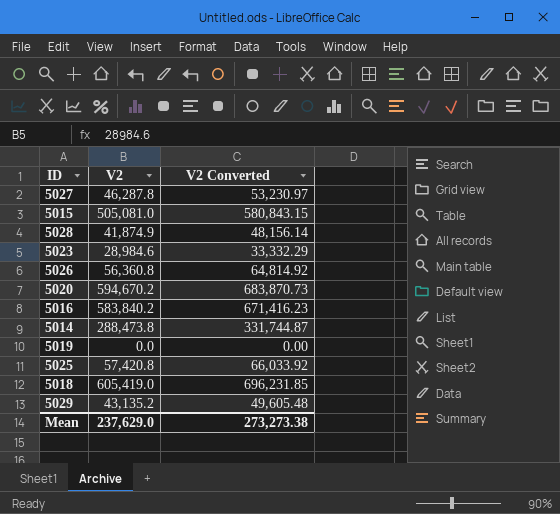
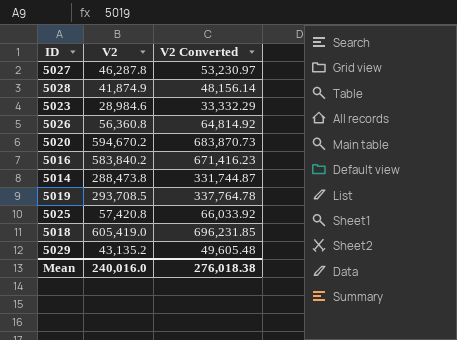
row 5015: 505,081.0 | 580,843.15 -> none
5019 | V2: 0.0 -> 293,708.5
5019 | V2 Converted: 0.00 -> 337,764.78
Mean | V2: 237,629.0 -> 240,016.0
Mean | V2 Converted: 273,273.38 -> 276,018.38

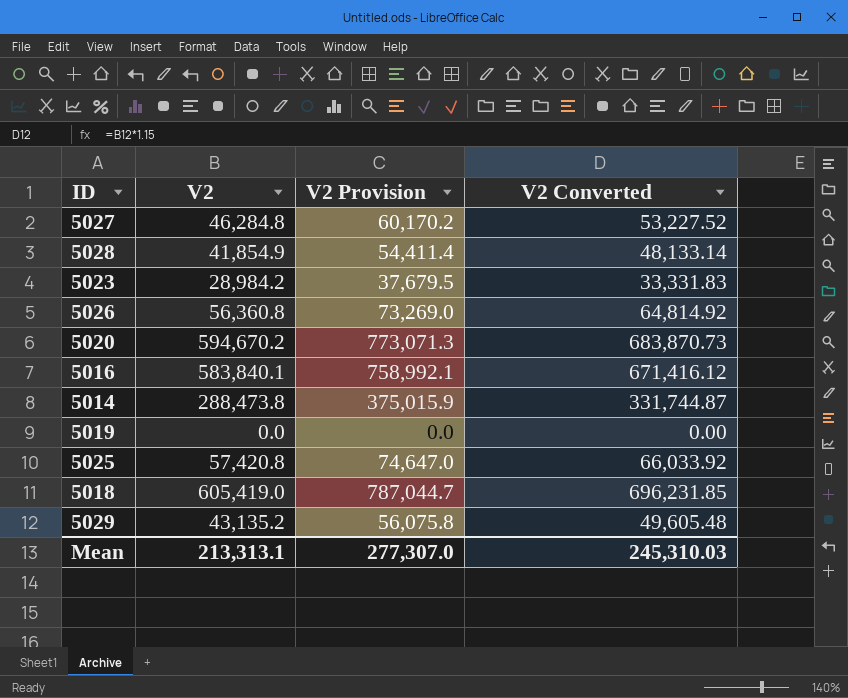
column V2 Provision | formula: none -> [V2] * 1.3
5027 | V2: 46,287.8 -> 46,284.8
5027 | V2 Converted: 53,230.97 -> 53,227.52
5028 | V2: 41,874.9 -> 41,854.9
5028 | V2 Converted: 48,156.14 -> 48,133.14
5023 | V2: 28,984.6 -> 28,984.2
5023 | V2 Converted: 33,332.29 -> 33,331.83
5016 | V2: 583,840.2 -> 583,840.1
5016 | V2 Converted: 671,416.23 -> 671,416.12
5019 | V2: 293,708.5 -> 0.0
5019 | V2 Converted: 337,764.78 -> 0.00
Mean | V2: 240,016.0 -> 213,313.1
Mean | V2 Converted: 276,018.38 -> 245,310.03

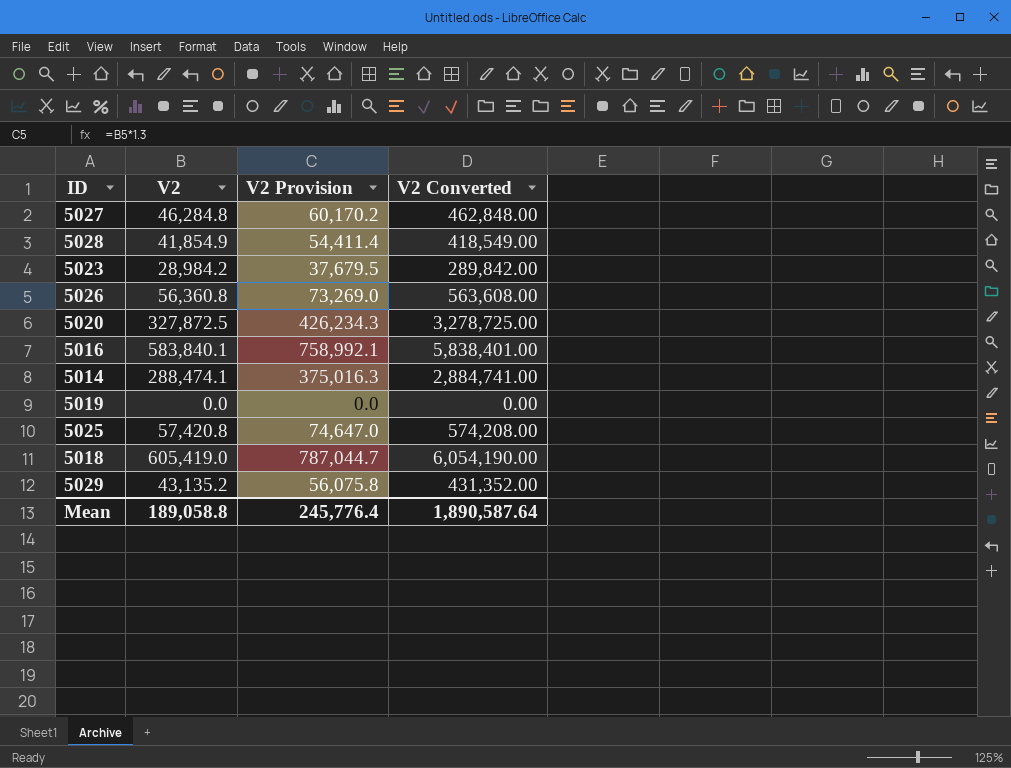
column V2 Converted | formula: [V2] * 1.15 -> [V2] * 10
5020 | V2: 594,670.2 -> 327,872.5
5020 | V2 Provision: 773,071.3 -> 426,234.3
5014 | V2: 288,473.8 -> 288,474.1
5014 | V2 Provision: 375,015.9 -> 375,016.3
Mean | V2: 213,313.1 -> 189,058.8
Mean | V2 Provision: 277,307.0 -> 245,776.4
Mean | V2 Converted: 245,310.03 -> 1,890,587.64

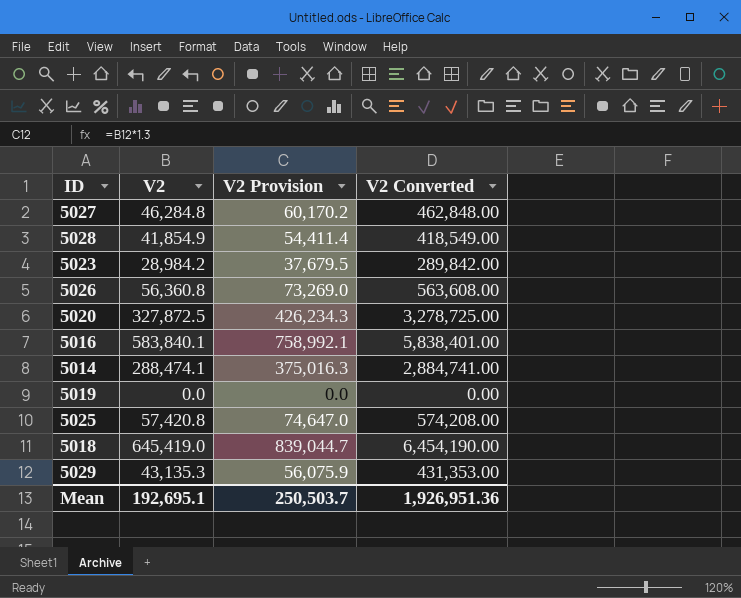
5018 | V2: 605,419.0 -> 645,419.0
5018 | V2 Provision: 787,044.7 -> 839,044.7
5018 | V2 Converted: 6,054,190.00 -> 6,454,190.00
5029 | V2: 43,135.2 -> 43,135.3
5029 | V2 Provision: 56,075.8 -> 56,075.9
5029 | V2 Converted: 431,352.00 -> 431,353.00
Mean | V2: 189,058.8 -> 192,695.1
Mean | V2 Provision: 245,776.4 -> 250,503.7
Mean | V2 Converted: 1,890,587.64 -> 1,926,951.36

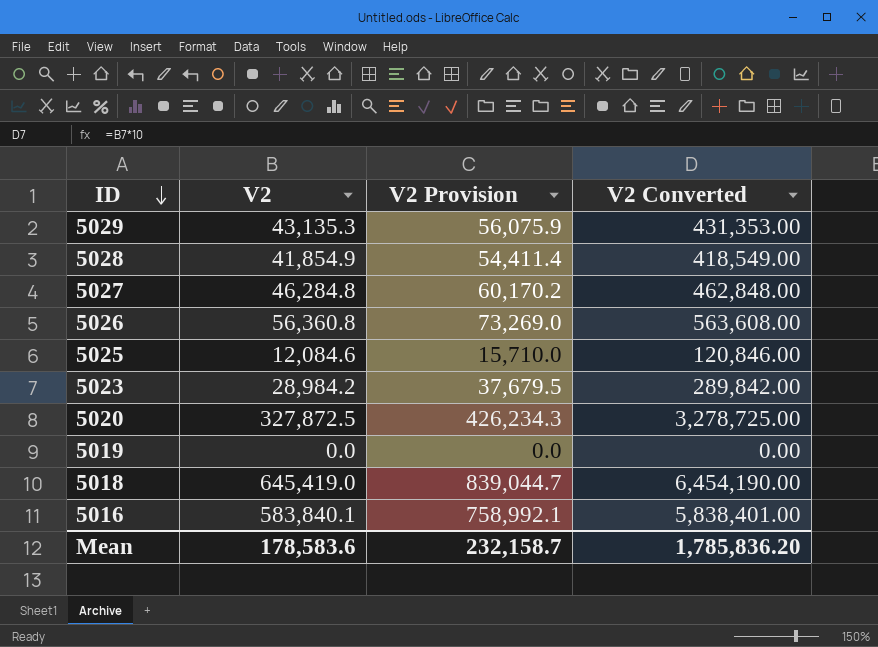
row order: none -> ID descending
row 5014: 288,474.1 | 375,016.3 | 2,884,741.00 -> none
5025 | V2: 57,420.8 -> 12,084.6
5025 | V2 Provision: 74,647.0 -> 15,710.0
5025 | V2 Converted: 574,208.00 -> 120,846.00
Mean | V2: 192,695.1 -> 178,583.6
Mean | V2 Provision: 250,503.7 -> 232,158.7
Mean | V2 Converted: 1,926,951.36 -> 1,785,836.20

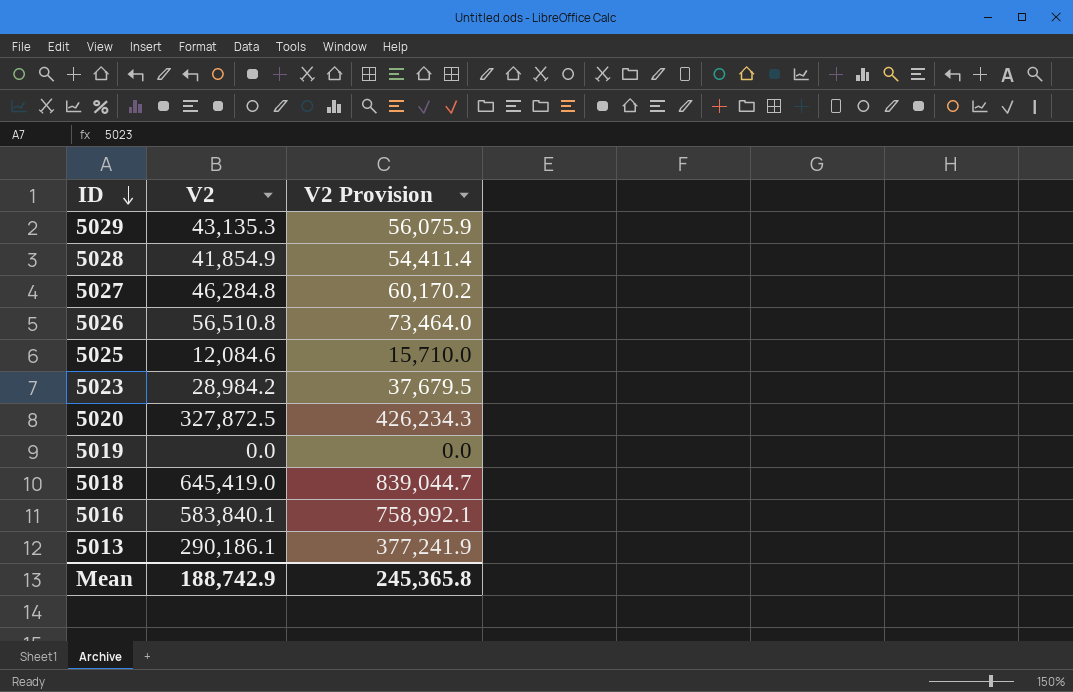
column V2 Converted | formula: [V2] * 10 -> none
5026 | V2: 56,360.8 -> 56,510.8
5026 | V2 Provision: 73,269.0 -> 73,464.0
row 5013: none -> 290,186.1 | 377,241.9
Mean | V2: 178,583.6 -> 188,742.9
Mean | V2 Provision: 232,158.7 -> 245,365.8

